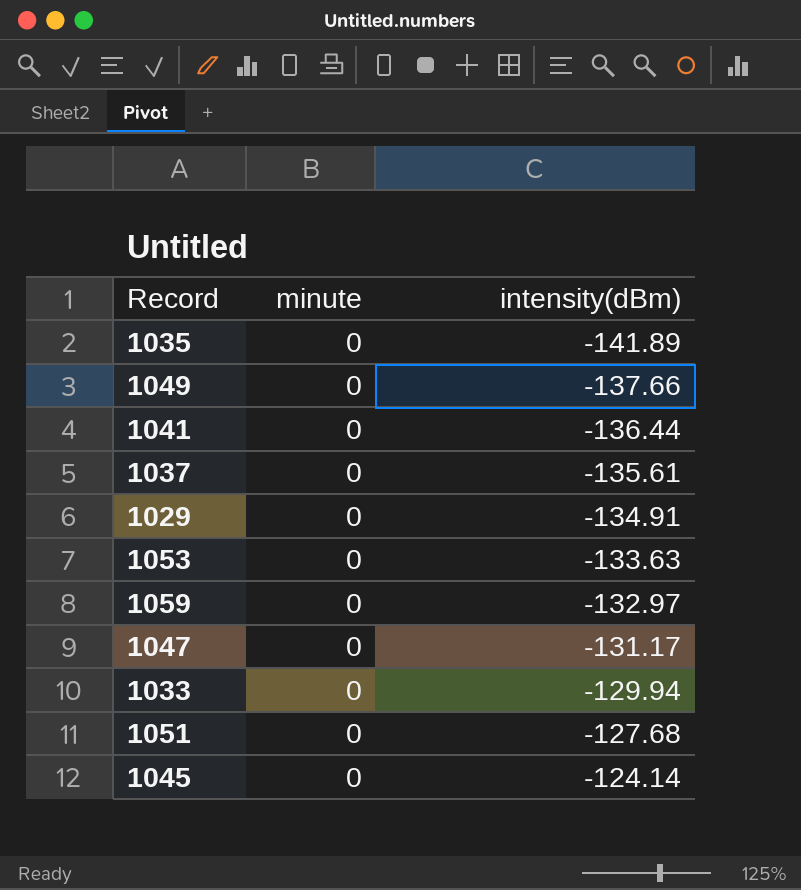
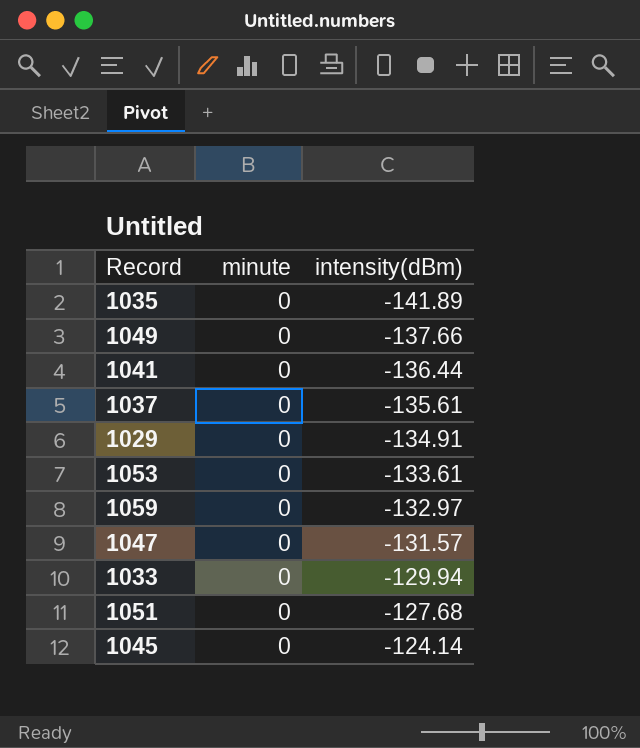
1053 | intensity(dBm): -133.63 -> -133.61
1047 | intensity(dBm): -131.17 -> -131.57

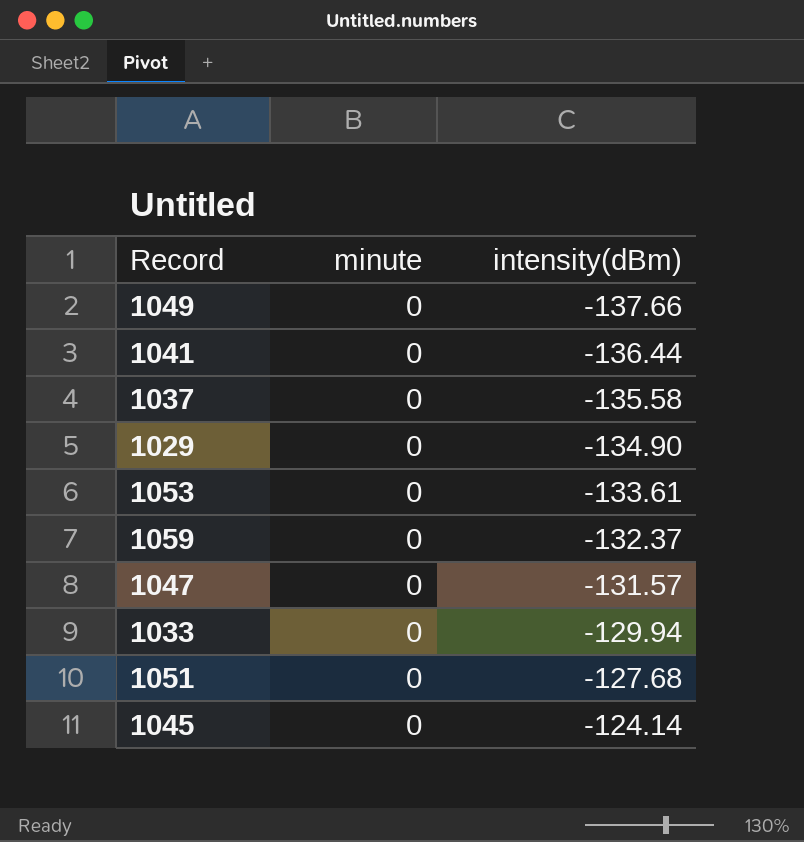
row 1035: 0 | -141.89 -> none
1037 | intensity(dBm): -135.61 -> -135.58
1029 | intensity(dBm): -134.91 -> -134.90
1059 | intensity(dBm): -132.97 -> -132.37

